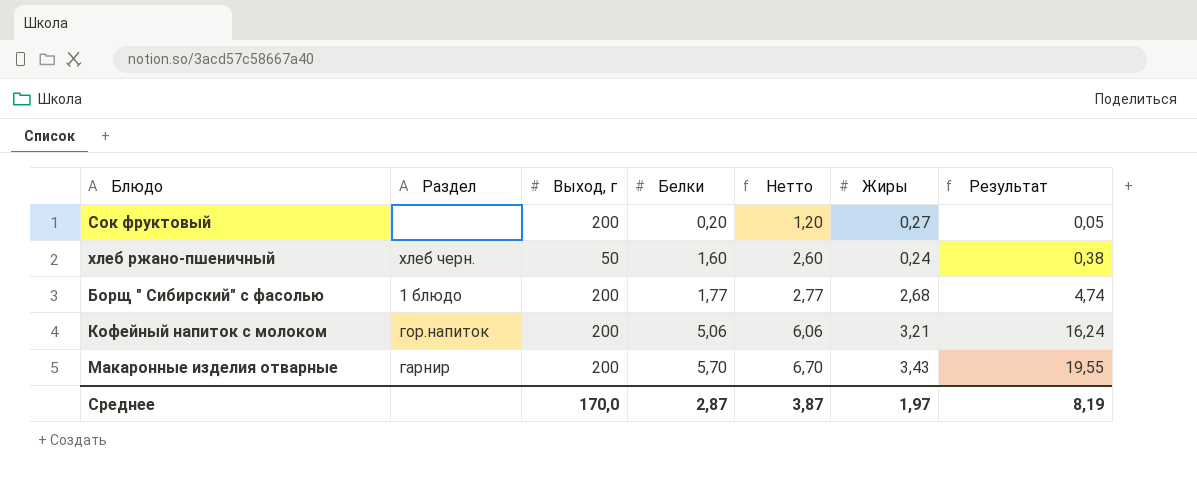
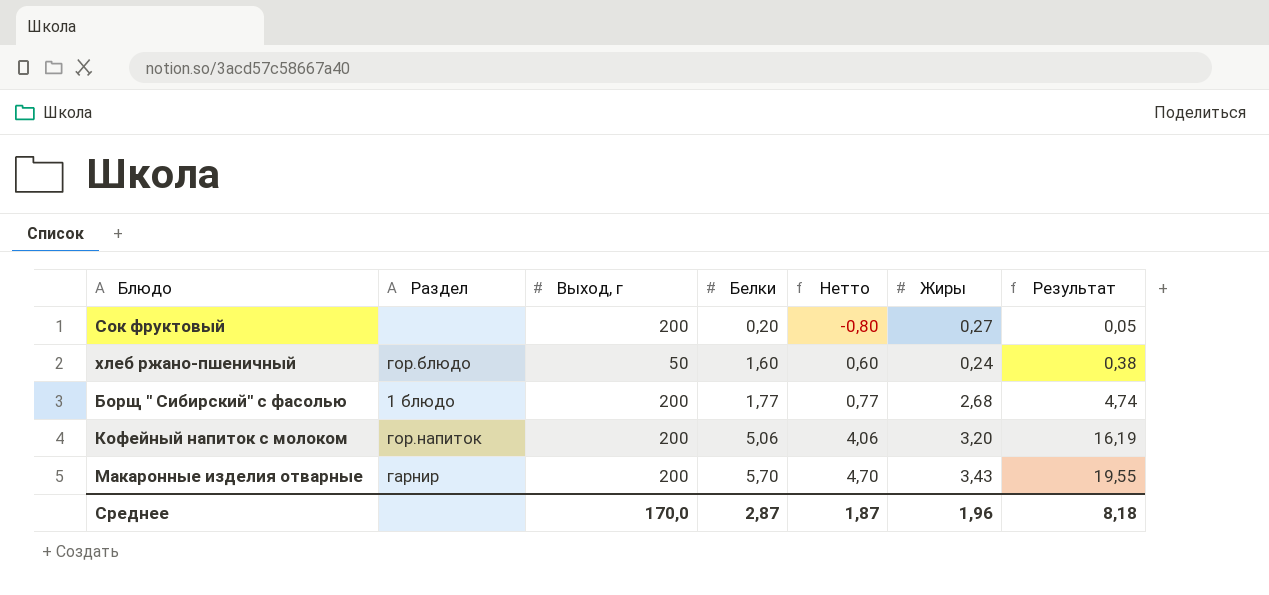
column Нетто | formula: [Белки] + 1 -> [Белки] - 1
хлеб ржано-пшеничный | Раздел: хлеб черн. -> гор.блюдо
Кофейный напиток с молоком | Жиры: 3,21 -> 3,20
Кофейный напиток с молоком | Результат: 16,24 -> 16,19
Среднее | Нетто: 3,87 -> 1,87
Среднее | Жиры: 1,97 -> 1,96
Среднее | Результат: 8,19 -> 8,18

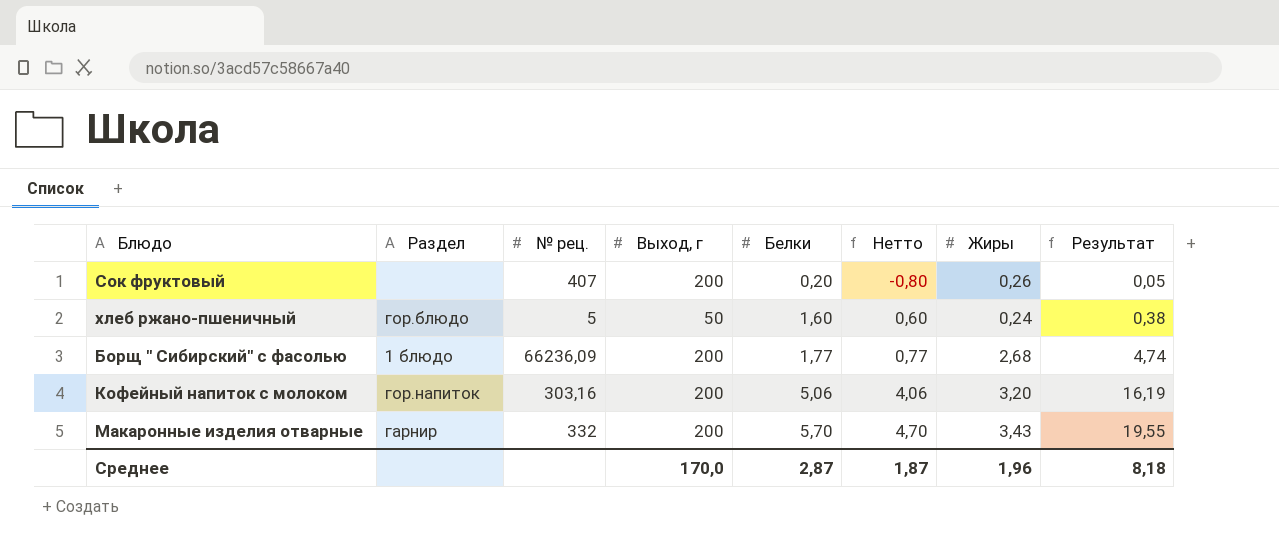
column № рец. | position: none -> 3
Сок фруктовый | Жиры: 0,27 -> 0,26

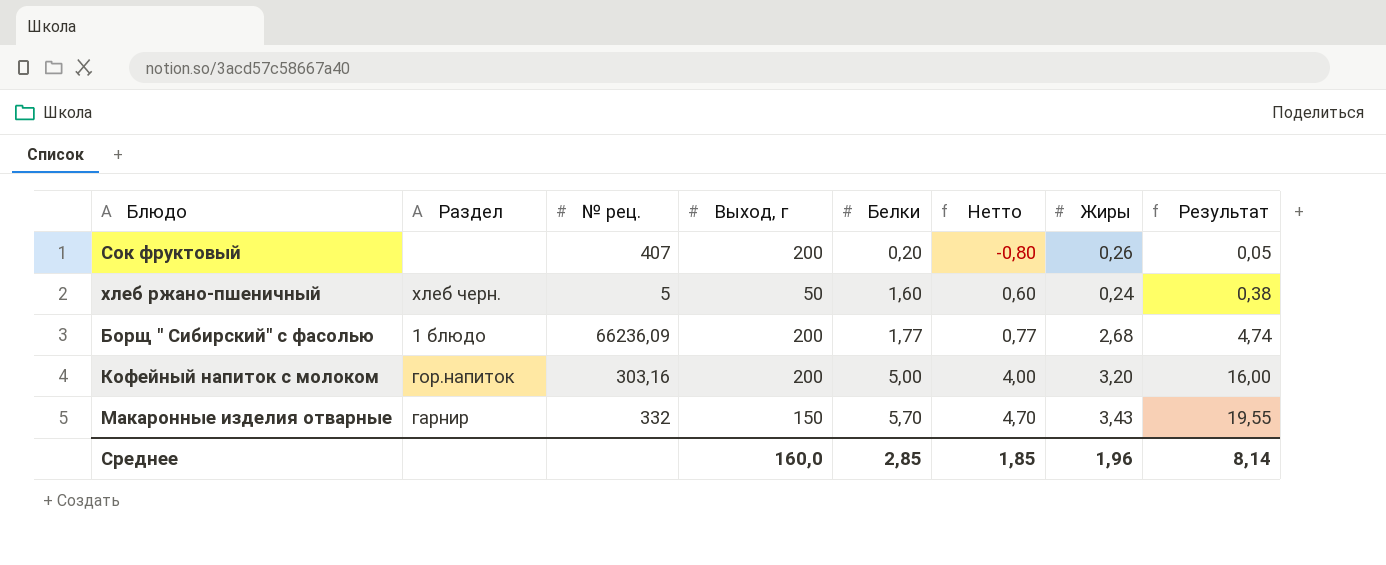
хлеб ржано-пшеничный | Раздел: гор.блюдо -> хлеб черн.
Кофейный напиток с молоком | Белки: 5,06 -> 5,00
Кофейный напиток с молоком | Нетто: 4,06 -> 4,00
Кофейный напиток с молоком | Результат: 16,19 -> 16,00
Макаронные изделия отварные | Выход, г: 200 -> 150
Среднее | Выход, г: 170,0 -> 160,0
Среднее | Белки: 2,87 -> 2,85
Среднее | Нетто: 1,87 -> 1,85
Среднее | Результат: 8,18 -> 8,14

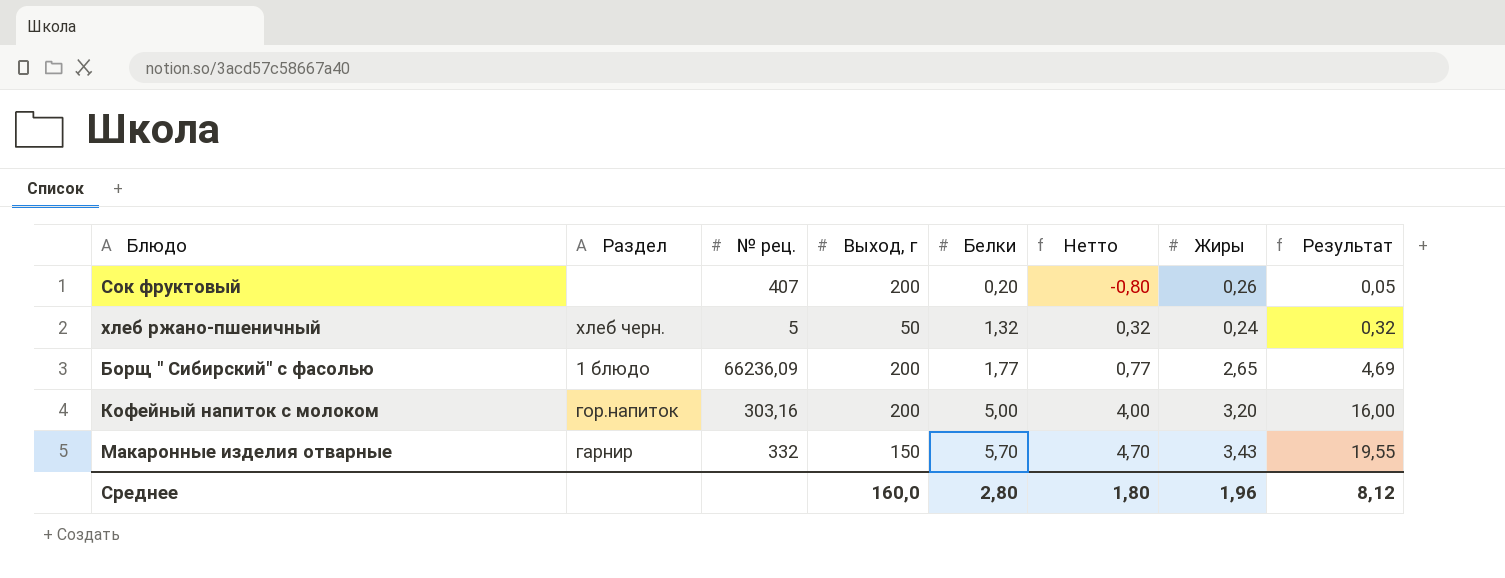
хлеб ржано-пшеничный | Белки: 1,60 -> 1,32
хлеб ржано-пшеничный | Нетто: 0,60 -> 0,32
хлеб ржано-пшеничный | Результат: 0,38 -> 0,32
Борщ " Сибирский" с фасолью | Жиры: 2,68 -> 2,65
Борщ " Сибирский" с фасолью | Результат: 4,74 -> 4,69
Среднее | Белки: 2,85 -> 2,80
Среднее | Нетто: 1,85 -> 1,80
Среднее | Результат: 8,14 -> 8,12

